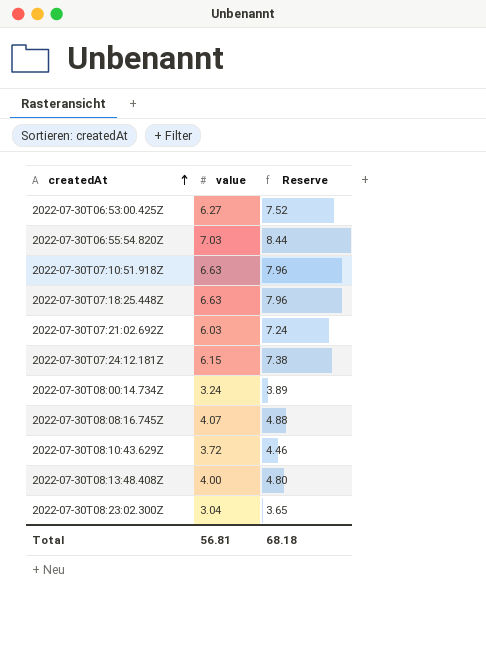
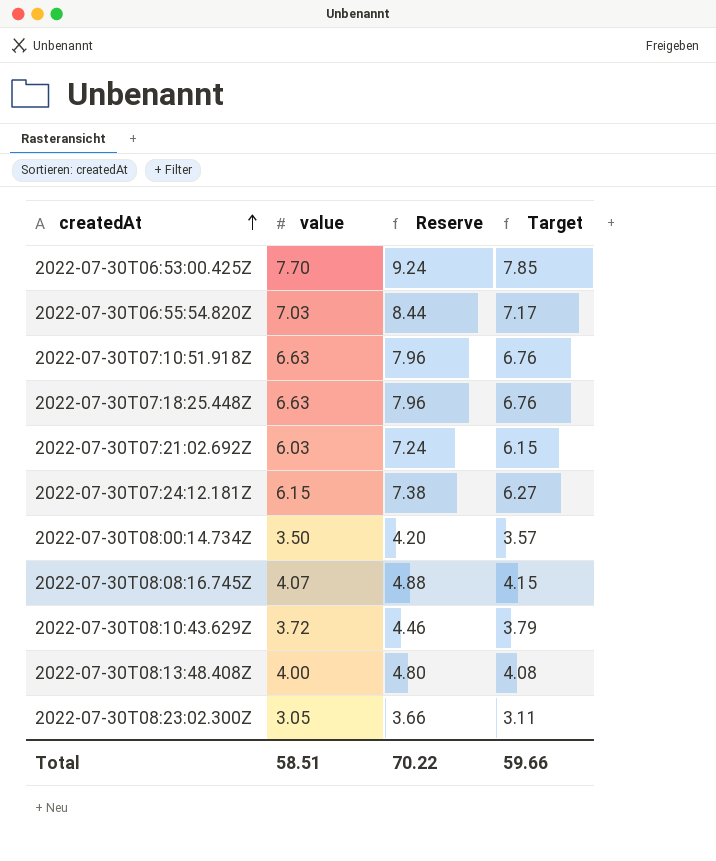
column Target | formula: none -> [value] * 1.02
2022-07-30T06:53:00.425Z | value: 6.27 -> 7.70
2022-07-30T06:53:00.425Z | Reserve: 7.52 -> 9.24
2022-07-30T08:00:14.734Z | value: 3.24 -> 3.50
2022-07-30T08:00:14.734Z | Reserve: 3.89 -> 4.20
2022-07-30T08:23:02.300Z | value: 3.04 -> 3.05
2022-07-30T08:23:02.300Z | Reserve: 3.65 -> 3.66
Total | value: 56.81 -> 58.51
Total | Reserve: 68.18 -> 70.22

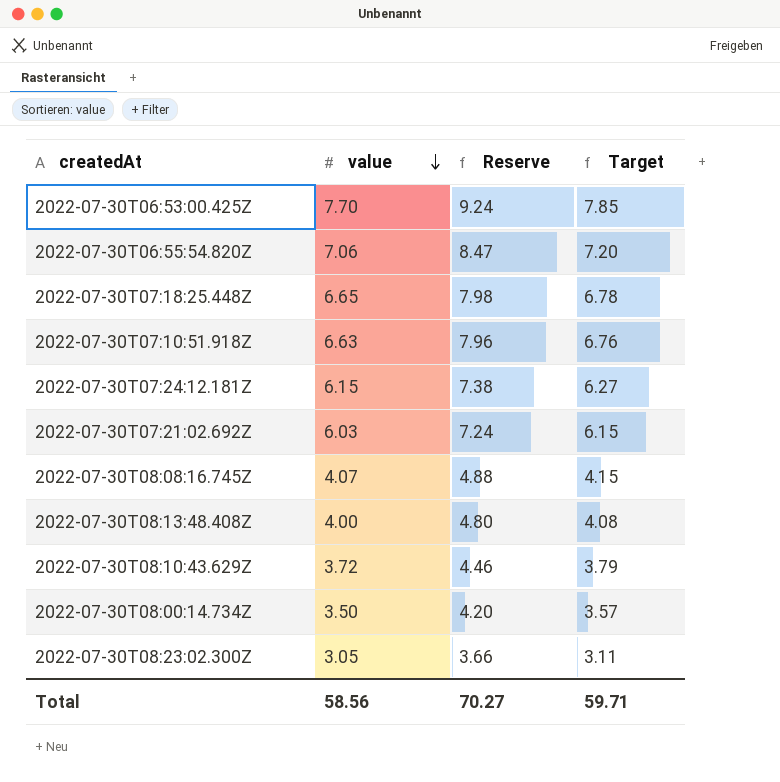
row order: createdAt ascending -> value descending
2022-07-30T06:55:54.820Z | value: 7.03 -> 7.06
2022-07-30T06:55:54.820Z | Reserve: 8.44 -> 8.47
2022-07-30T06:55:54.820Z | Target: 7.17 -> 7.20
2022-07-30T07:18:25.448Z | value: 6.63 -> 6.65
2022-07-30T07:18:25.448Z | Reserve: 7.96 -> 7.98
2022-07-30T07:18:25.448Z | Target: 6.76 -> 6.78
Total | value: 58.51 -> 58.56
Total | Reserve: 70.22 -> 70.27
Total | Target: 59.66 -> 59.71

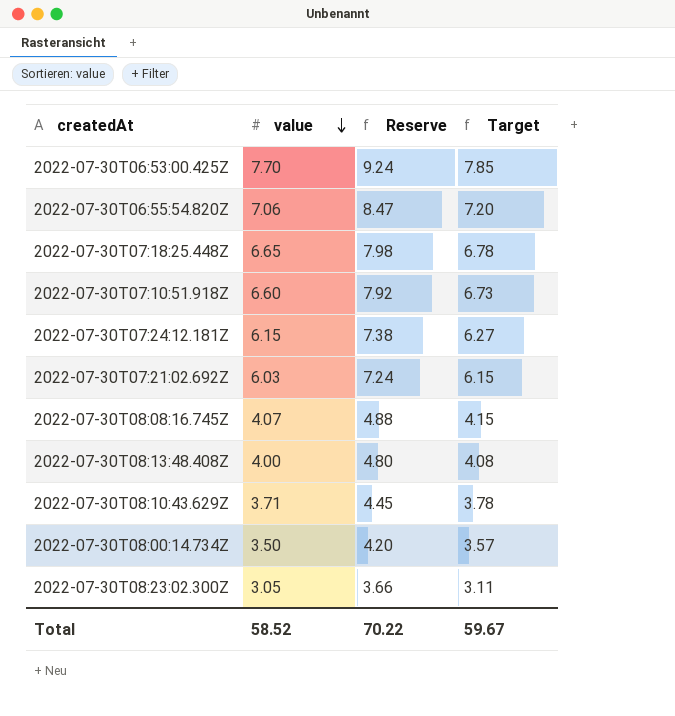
2022-07-30T07:10:51.918Z | value: 6.63 -> 6.60
2022-07-30T07:10:51.918Z | Reserve: 7.96 -> 7.92
2022-07-30T07:10:51.918Z | Target: 6.76 -> 6.73
2022-07-30T08:10:43.629Z | value: 3.72 -> 3.71
2022-07-30T08:10:43.629Z | Reserve: 4.46 -> 4.45
2022-07-30T08:10:43.629Z | Target: 3.79 -> 3.78
Total | value: 58.56 -> 58.52
Total | Reserve: 70.27 -> 70.22
Total | Target: 59.71 -> 59.67

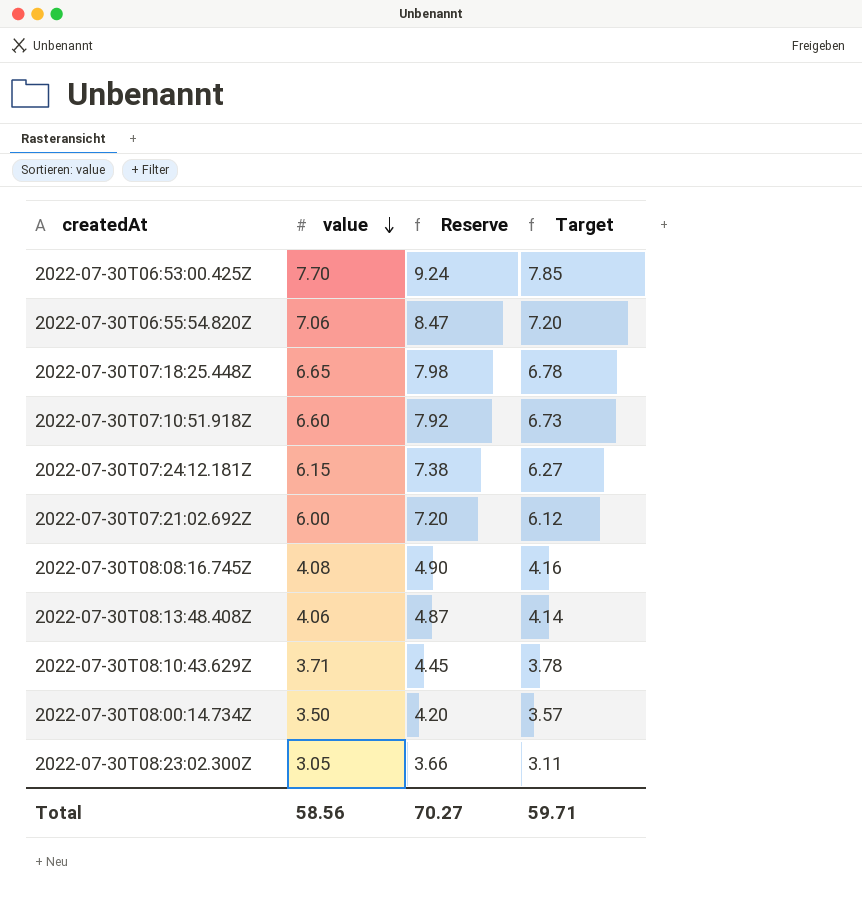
2022-07-30T07:21:02.692Z | value: 6.03 -> 6.00
2022-07-30T07:21:02.692Z | Reserve: 7.24 -> 7.20
2022-07-30T07:21:02.692Z | Target: 6.15 -> 6.12
2022-07-30T08:08:16.745Z | value: 4.07 -> 4.08
2022-07-30T08:08:16.745Z | Reserve: 4.88 -> 4.90
2022-07-30T08:08:16.745Z | Target: 4.15 -> 4.16
2022-07-30T08:13:48.408Z | value: 4.00 -> 4.06
2022-07-30T08:13:48.408Z | Reserve: 4.80 -> 4.87
2022-07-30T08:13:48.408Z | Target: 4.08 -> 4.14
Total | value: 58.52 -> 58.56
Total | Reserve: 70.22 -> 70.27
Total | Target: 59.67 -> 59.71

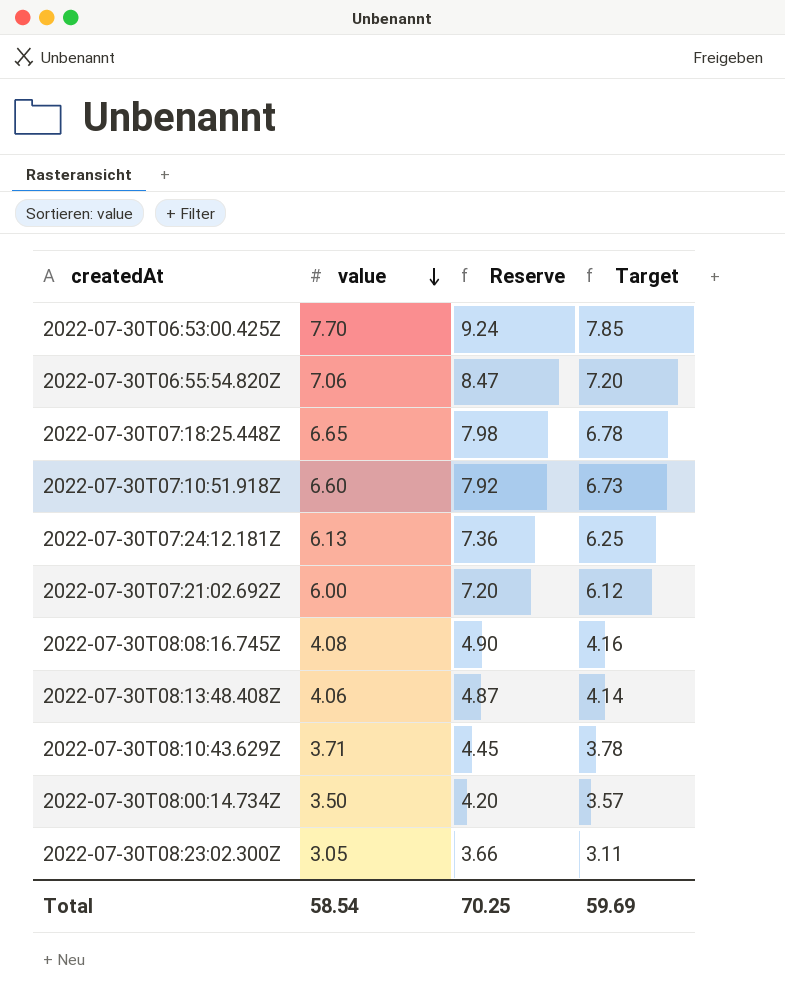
2022-07-30T07:24:12.181Z | value: 6.15 -> 6.13
2022-07-30T07:24:12.181Z | Reserve: 7.38 -> 7.36
2022-07-30T07:24:12.181Z | Target: 6.27 -> 6.25
Total | value: 58.56 -> 58.54
Total | Reserve: 70.27 -> 70.25
Total | Target: 59.71 -> 59.69

